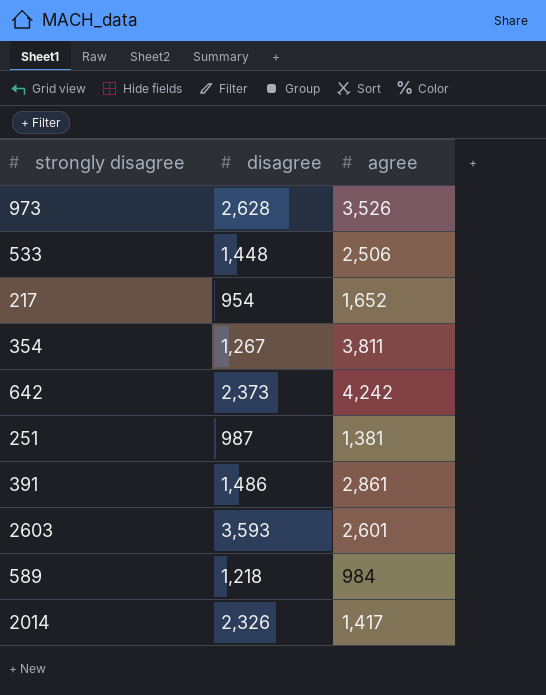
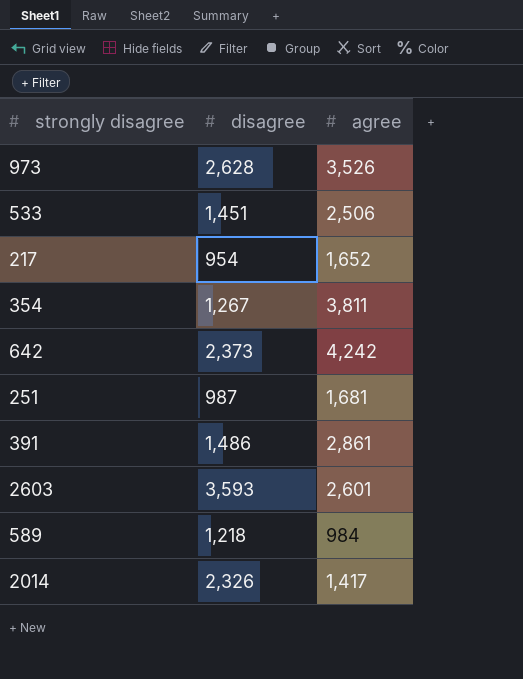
533 | disagree: 1,448 -> 1,451
251 | agree: 1,381 -> 1,681

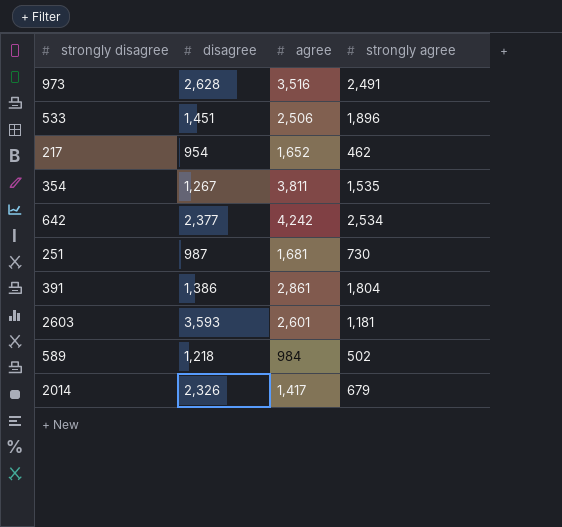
column strongly agree | position: none -> 4
973 | agree: 3,526 -> 3,516
642 | disagree: 2,373 -> 2,377
391 | disagree: 1,486 -> 1,386

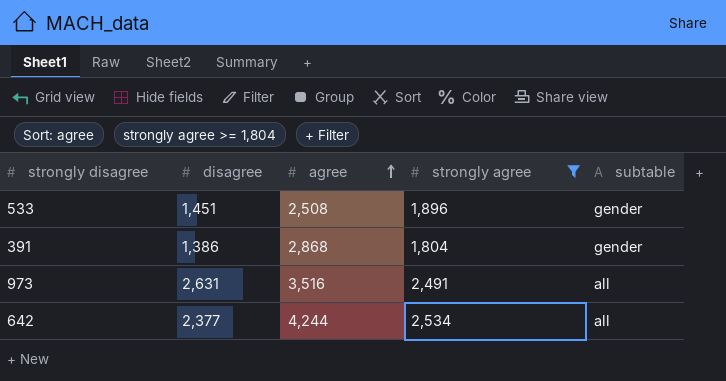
filter: none -> strongly agree >= 1,804
row order: none -> agree ascending
column subtable | position: none -> 5
533 | agree: 2,506 -> 2,508
391 | agree: 2,861 -> 2,868
973 | disagree: 2,628 -> 2,631
642 | agree: 4,242 -> 4,244

